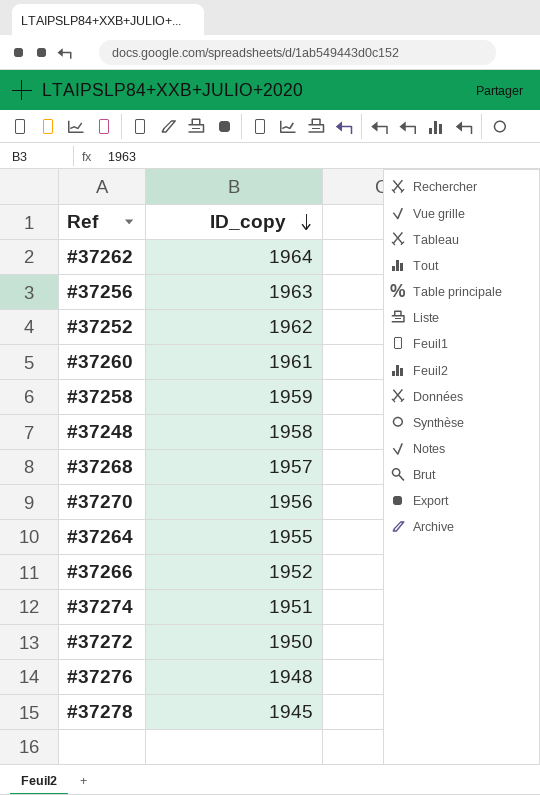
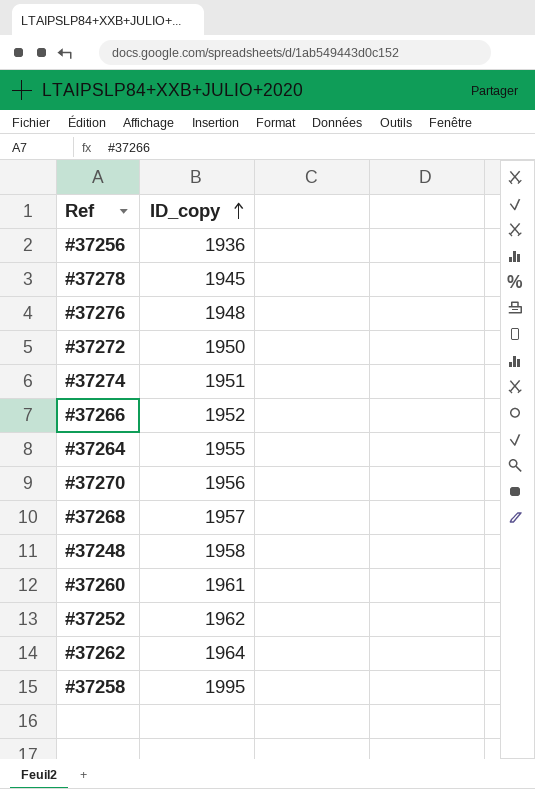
row order: ID_copy descending -> ID_copy ascending
#37256 | ID_copy: 1963 -> 1936
#37258 | ID_copy: 1959 -> 1995

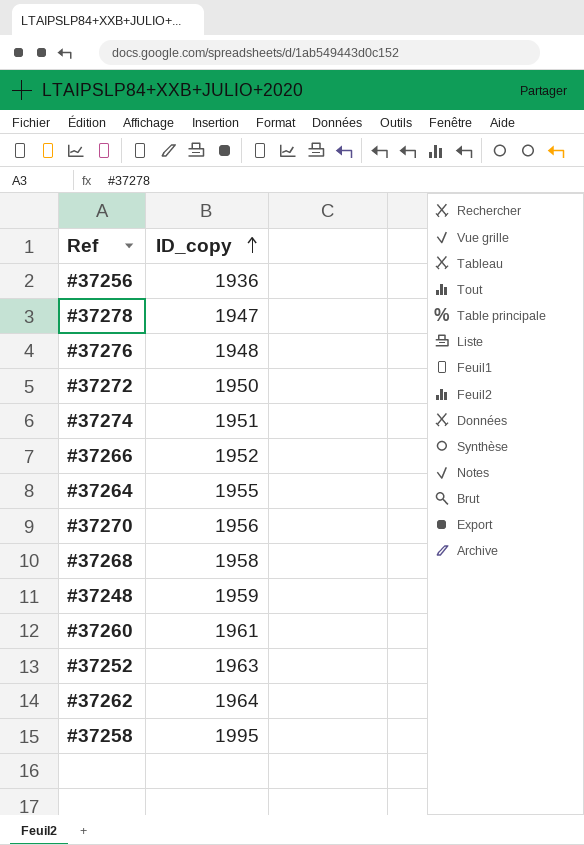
#37278 | ID_copy: 1945 -> 1947
#37268 | ID_copy: 1957 -> 1958
#37248 | ID_copy: 1958 -> 1959
#37252 | ID_copy: 1962 -> 1963

